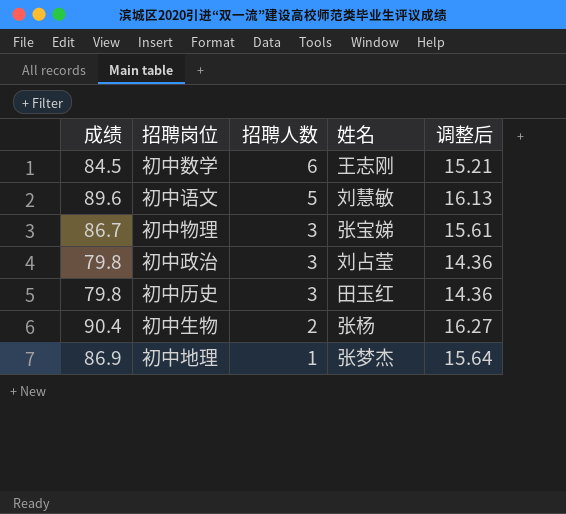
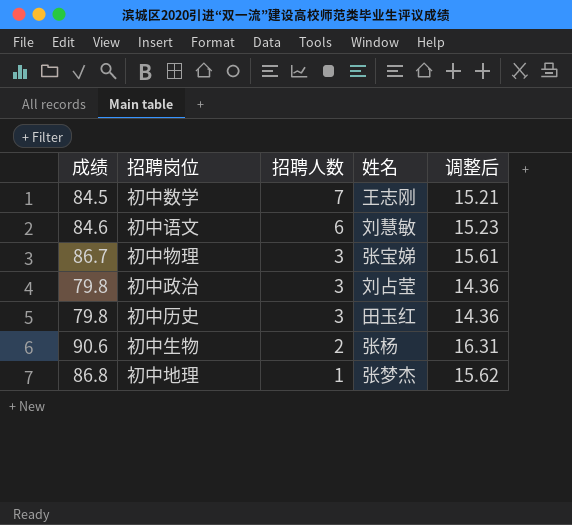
初中数学 | 招聘人数: 6 -> 7
初中语文 | 成绩: 89.6 -> 84.6
初中语文 | 招聘人数: 5 -> 6
初中语文 | 调整后: 16.13 -> 15.23
初中生物 | 成绩: 90.4 -> 90.6
初中生物 | 调整后: 16.27 -> 16.31
初中地理 | 成绩: 86.9 -> 86.8
初中地理 | 调整后: 15.64 -> 15.62

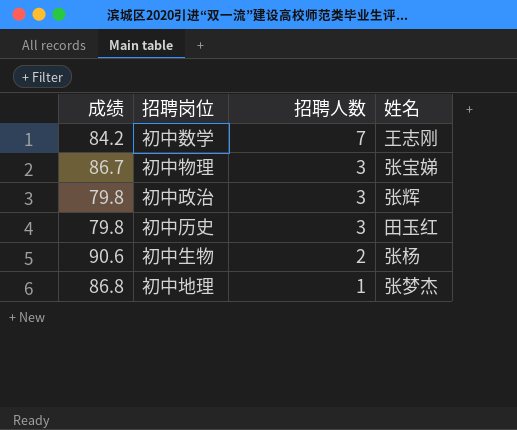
column 调整后 | formula: [成绩] * 0.18 -> none
row 初中语文: 84.6 | 6 | 刘慧敏 | 15.23 -> none
初中数学 | 成绩: 84.5 -> 84.2
初中政治 | 姓名: 刘占莹 -> 张辉

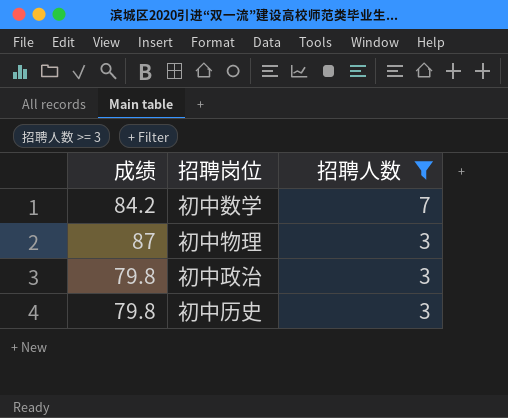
filter: none -> 招聘人数 >= 3
column 姓名 | position: 4 -> none
初中物理 | 成绩: 86.7 -> 87

